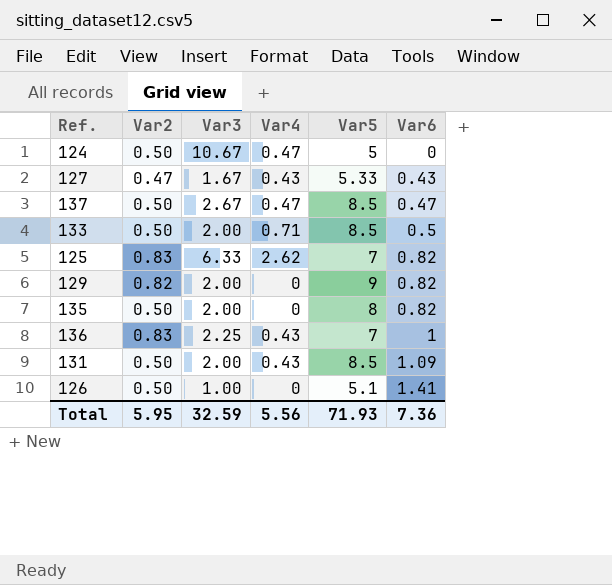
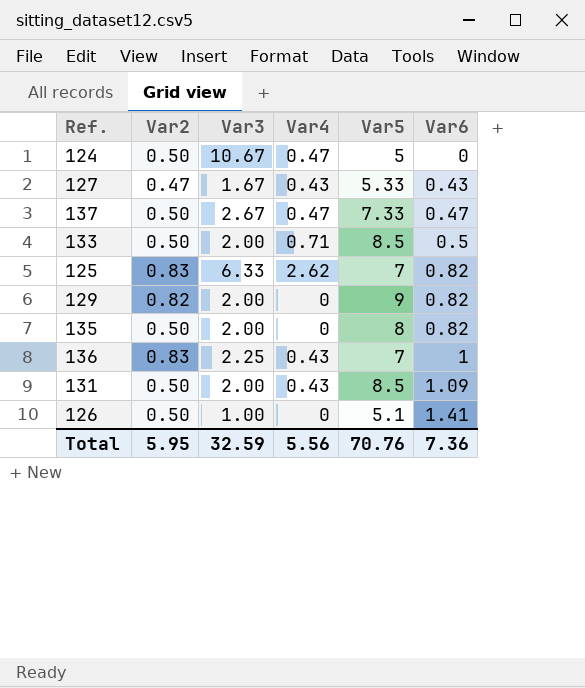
137 | Var5: 8.5 -> 7.33
Total | Var5: 71.93 -> 70.76

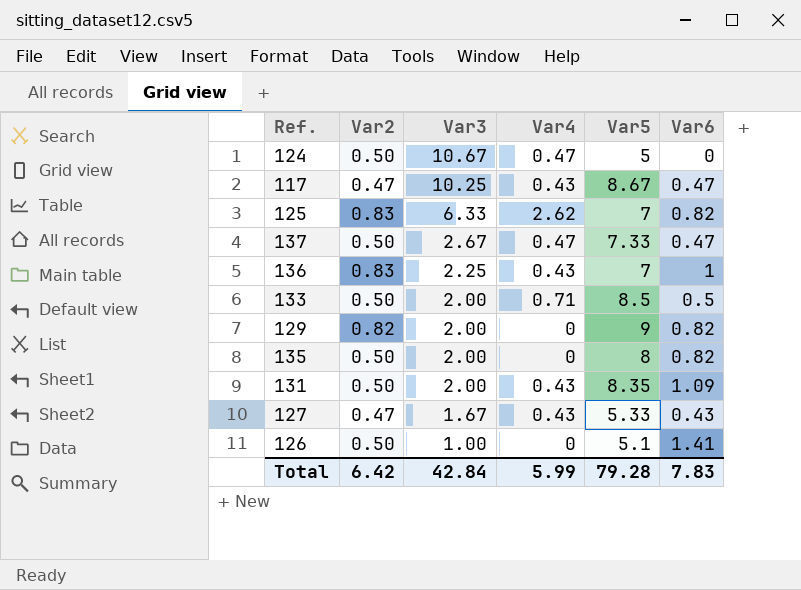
row order: Var6 ascending -> Var3 descending
row 117: none -> 0.47 | 10.25 | 0.43 | 8.67 | 0.47
131 | Var5: 8.5 -> 8.35
Total | Var2: 5.95 -> 6.42
Total | Var3: 32.59 -> 42.84
Total | Var4: 5.56 -> 5.99
Total | Var5: 70.76 -> 79.28
Total | Var6: 7.36 -> 7.83

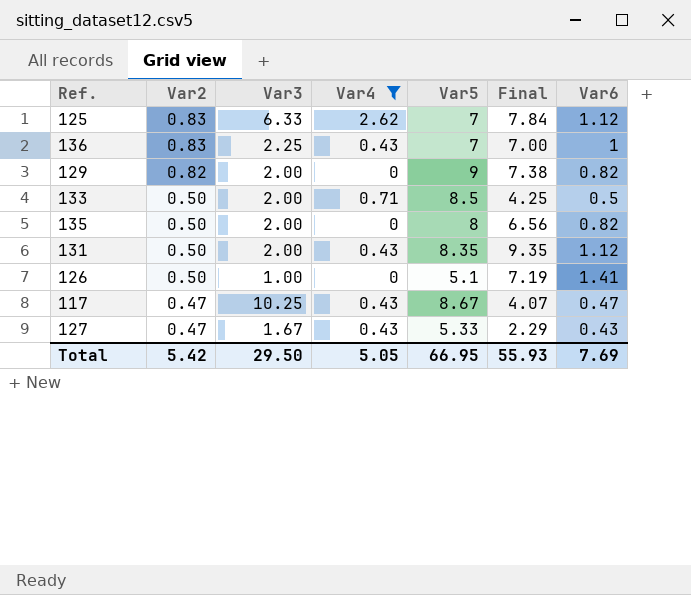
filter: none -> Var4 != 0.47
row order: Var3 descending -> Var2 descending
column Final | formula: none -> [Var5] * [Var6]
125 | Var6: 0.82 -> 1.12
131 | Var6: 1.09 -> 1.12
Total | Var2: 6.42 -> 5.42
Total | Var3: 42.84 -> 29.50
Total | Var4: 5.99 -> 5.05
Total | Var5: 79.28 -> 66.95
Total | Var6: 7.83 -> 7.69

